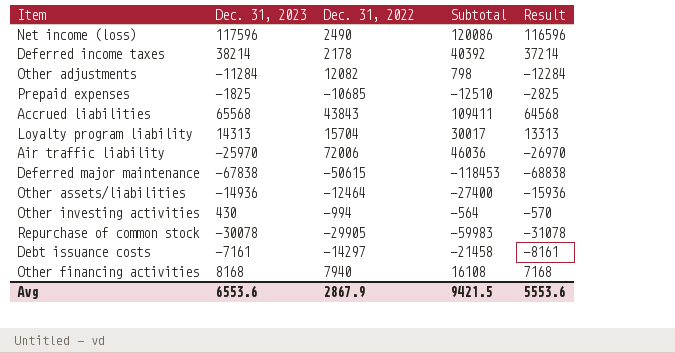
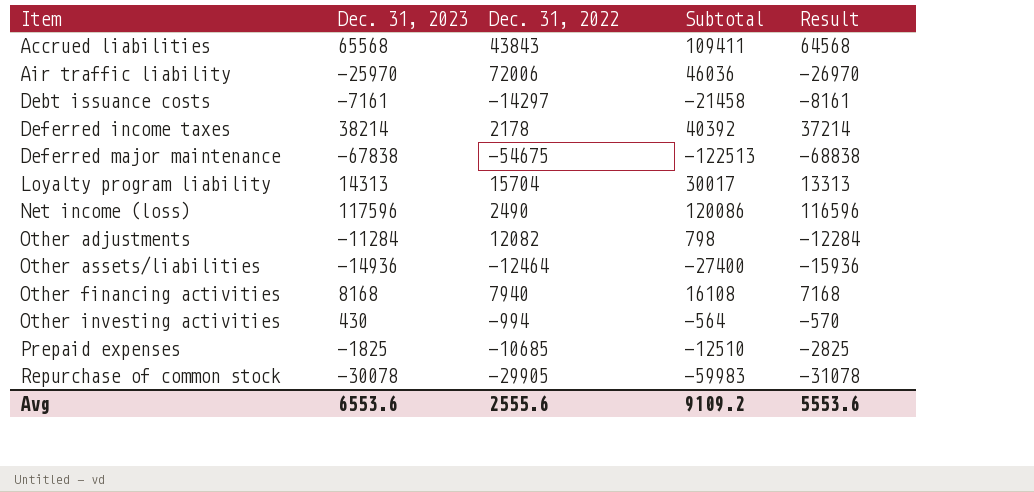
row order: none -> Item ascending
Deferred major maintenance | Dec. 31, 2022: -50615 -> -54675
Deferred major maintenance | Subtotal: -118453 -> -122513
Avg | Dec. 31, 2022: 2867.9 -> 2555.6
Avg | Subtotal: 9421.5 -> 9109.2

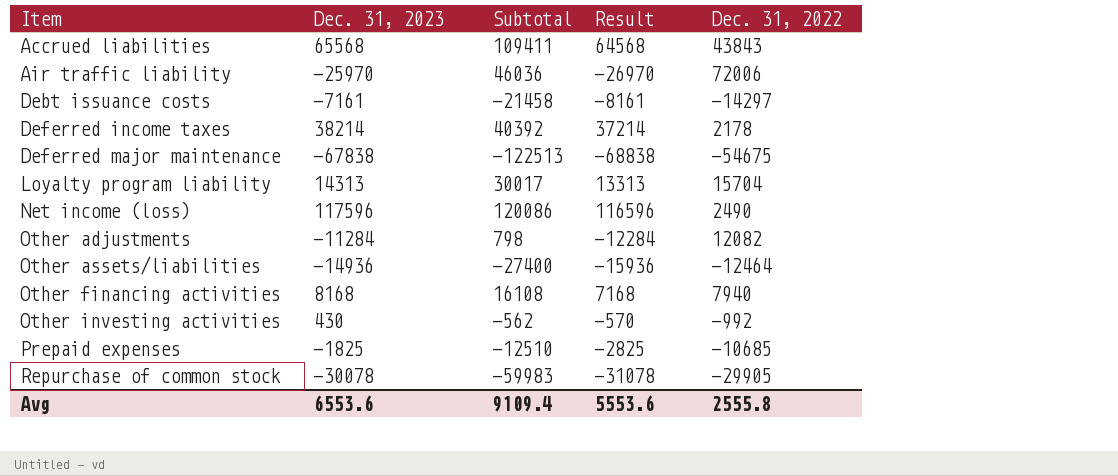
column Dec. 31, 2022 | position: 3 -> 5
Other investing activities | Subtotal: -564 -> -562
Other investing activities | Dec. 31, 2022: -994 -> -992
Avg | Subtotal: 9109.2 -> 9109.4
Avg | Dec. 31, 2022: 2555.6 -> 2555.8

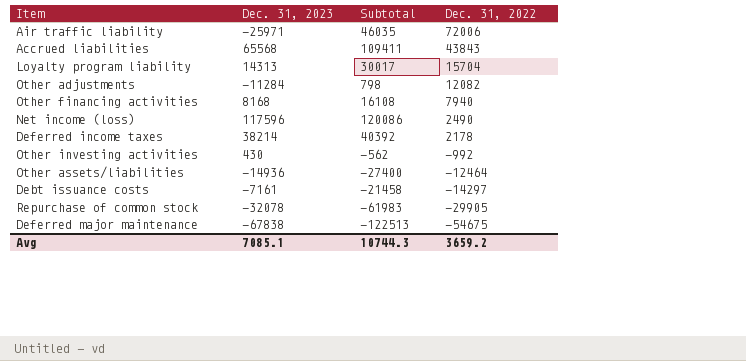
row order: Item ascending -> Dec. 31, 2022 descending
column Result | formula: [Dec. 31, 2023] - 1000 -> none
row Prepaid expenses: -1825 | -12510 | -2825 | -10685 -> none
Air traffic liability | Dec. 31, 2023: -25970 -> -25971
Air traffic liability | Subtotal: 46036 -> 46035
Repurchase of common stock | Dec. 31, 2023: -30078 -> -32078
Repurchase of common stock | Subtotal: -59983 -> -61983
Avg | Dec. 31, 2023: 6553.6 -> 7085.1
Avg | Subtotal: 9109.4 -> 10744.3
Avg | Dec. 31, 2022: 2555.8 -> 3659.2

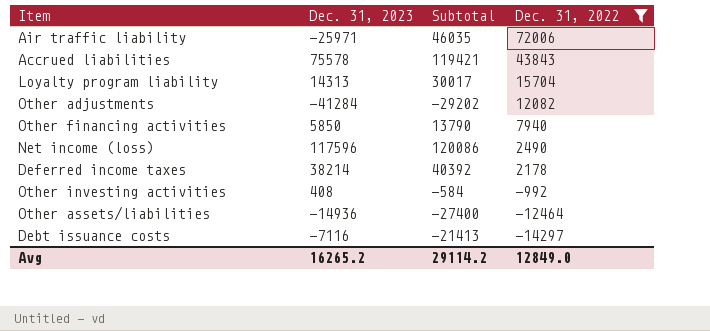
filter: none -> Dec. 31, 2022 >= -14297
Accrued liabilities | Dec. 31, 2023: 65568 -> 75578
Accrued liabilities | Subtotal: 109411 -> 119421
Other adjustments | Dec. 31, 2023: -11284 -> -41284
Other adjustments | Subtotal: 798 -> -29202
Other financing activities | Dec. 31, 2023: 8168 -> 5850
Other financing activities | Subtotal: 16108 -> 13790
Other investing activities | Dec. 31, 2023: 430 -> 408
Other investing activities | Subtotal: -562 -> -584
Debt issuance costs | Dec. 31, 2023: -7161 -> -7116
Debt issuance costs | Subtotal: -21458 -> -21413
Avg | Dec. 31, 2023: 7085.1 -> 16265.2
Avg | Subtotal: 10744.3 -> 29114.2
Avg | Dec. 31, 2022: 3659.2 -> 12849.0

